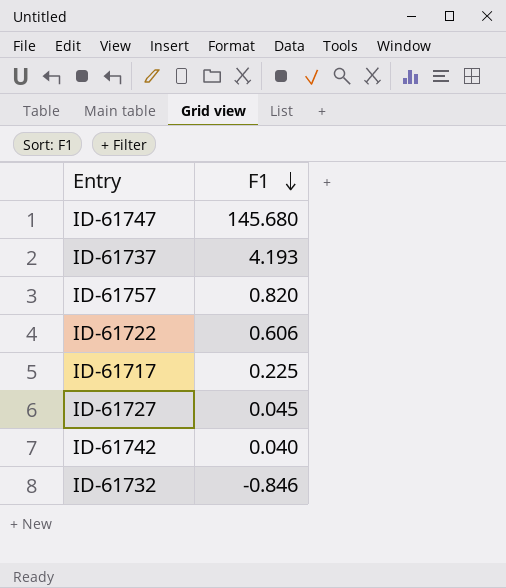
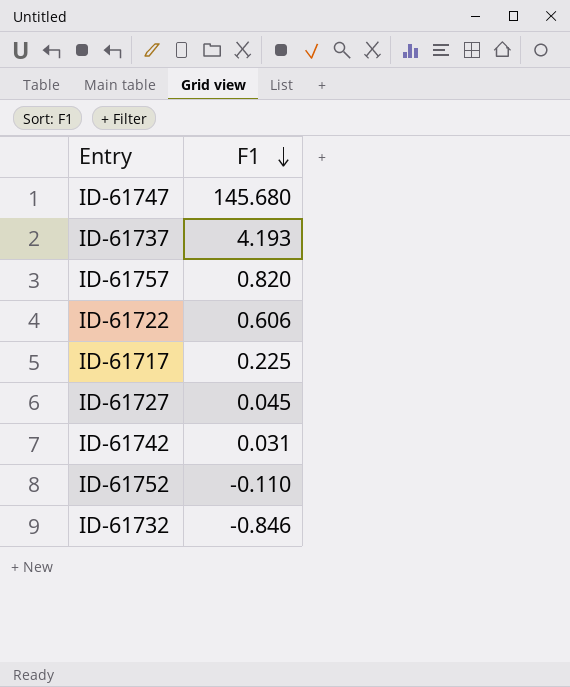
ID-61742 | F1: 0.040 -> 0.031
row ID-61752: none -> -0.110

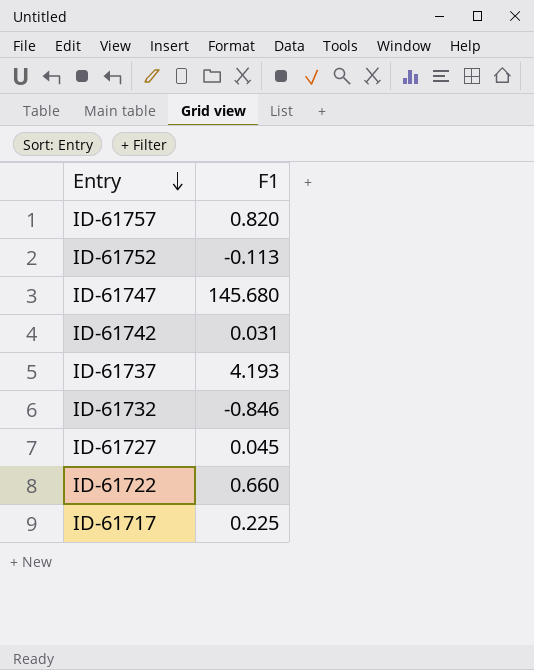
row order: F1 descending -> Entry descending
ID-61752 | F1: -0.110 -> -0.113
ID-61722 | F1: 0.606 -> 0.660

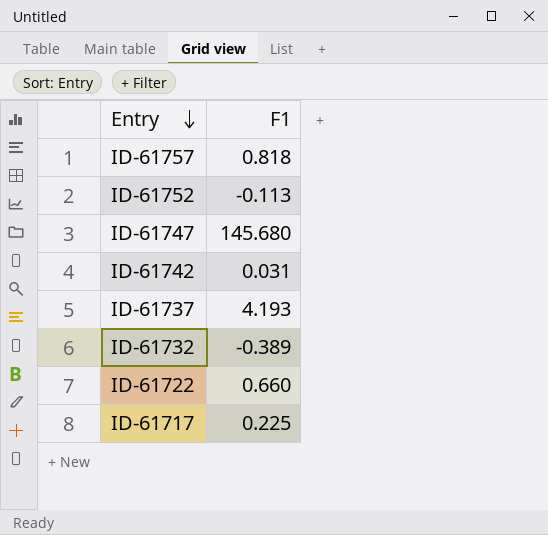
row ID-61727: 0.045 -> none
ID-61757 | F1: 0.820 -> 0.818
ID-61732 | F1: -0.846 -> -0.389

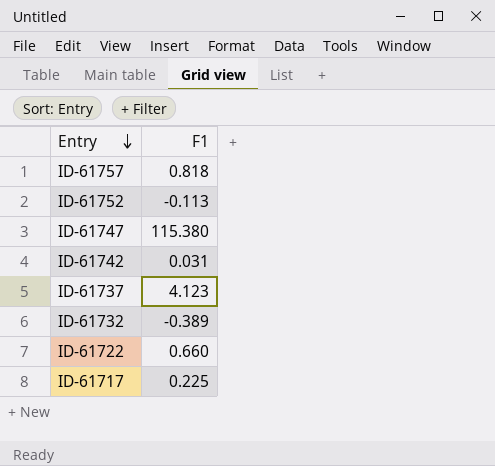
ID-61747 | F1: 145.680 -> 115.380
ID-61737 | F1: 4.193 -> 4.123

